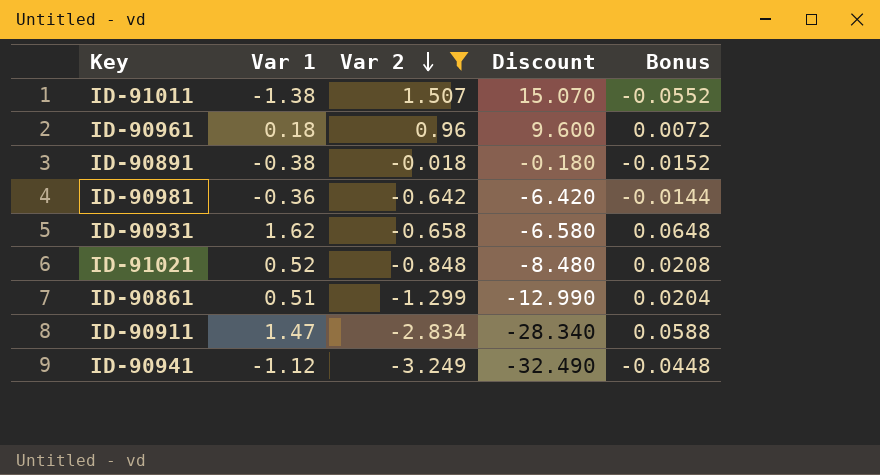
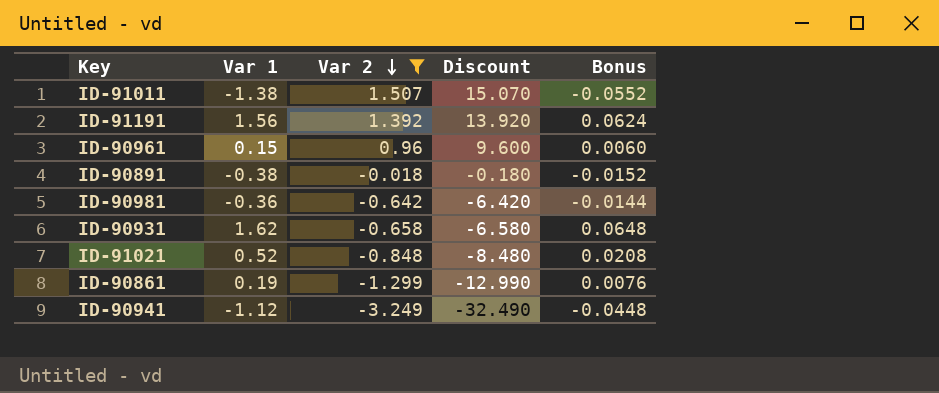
row ID-90911: 1.47 | -2.834 | -28.340 | 0.0588 -> none
row ID-91191: none -> 1.56 | 1.392 | 13.920 | 0.0624
ID-90961 | Var 1: 0.18 -> 0.15
ID-90961 | Bonus: 0.0072 -> 0.0060
ID-90861 | Var 1: 0.51 -> 0.19
ID-90861 | Bonus: 0.0204 -> 0.0076

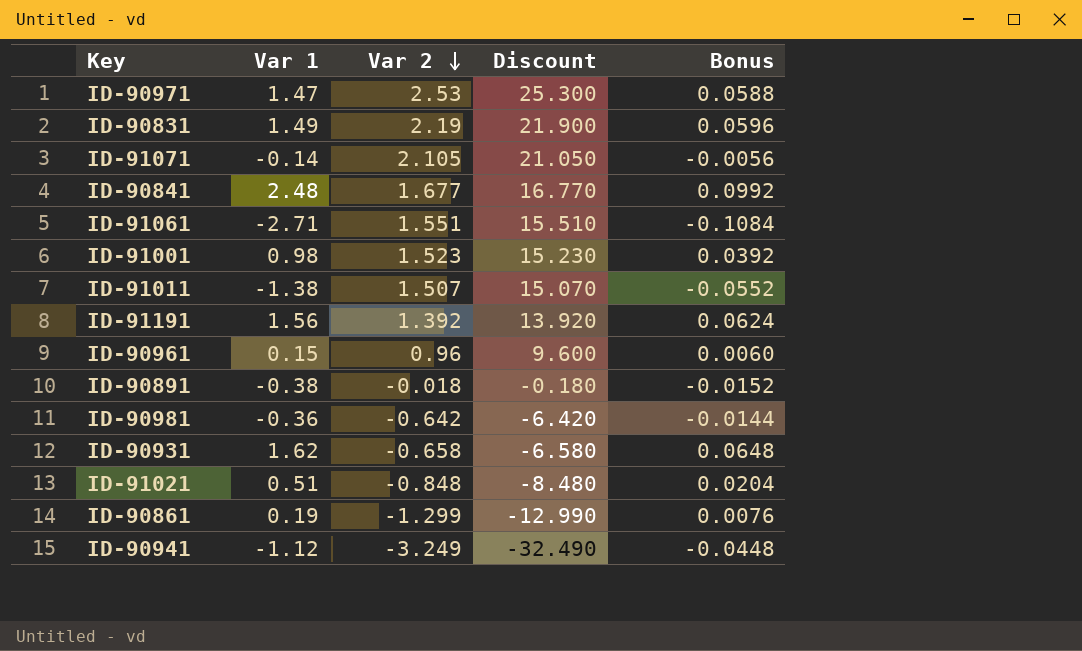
filter: Var 2 <= 1.507 -> none
ID-91021 | Var 1: 0.52 -> 0.51
ID-91021 | Bonus: 0.0208 -> 0.0204

